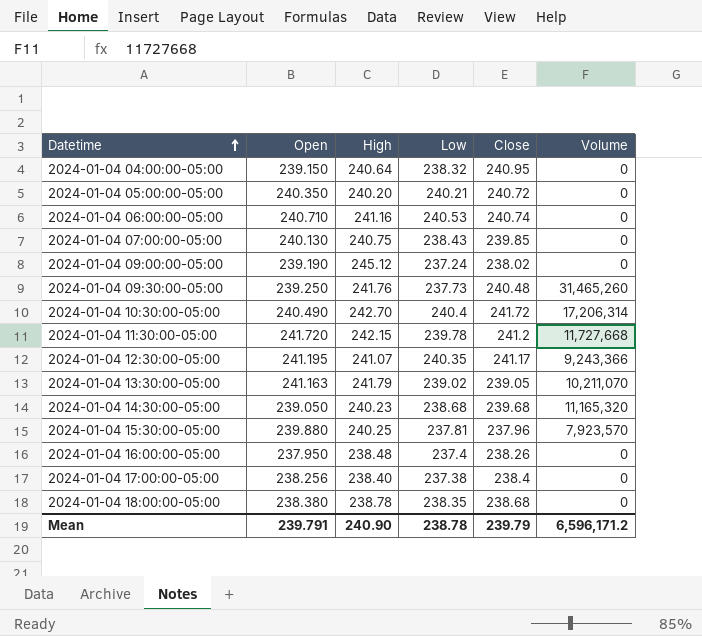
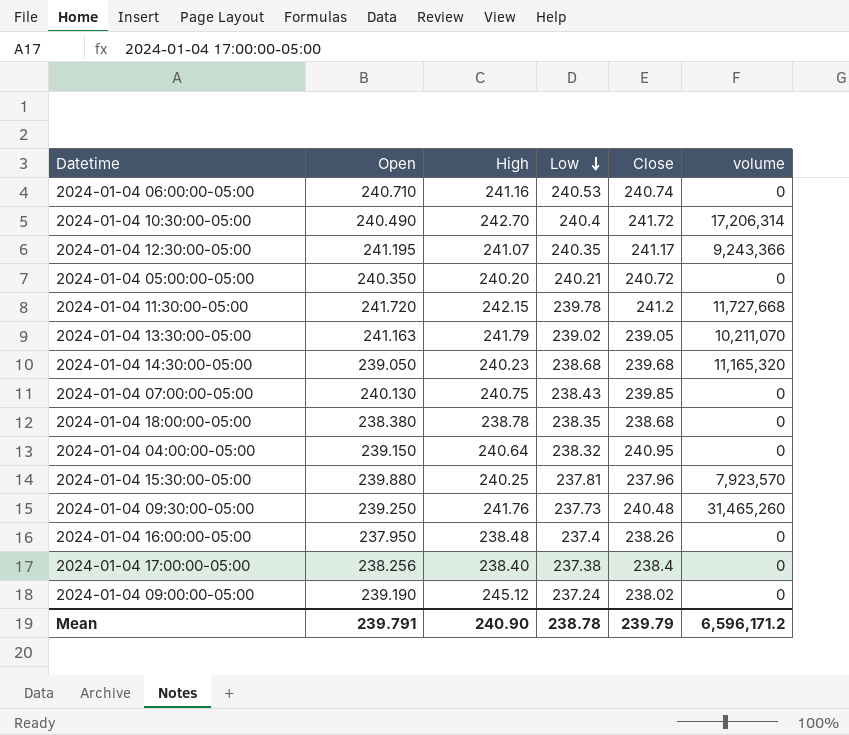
row order: Datetime ascending -> Low descending
column name: Volume -> volume

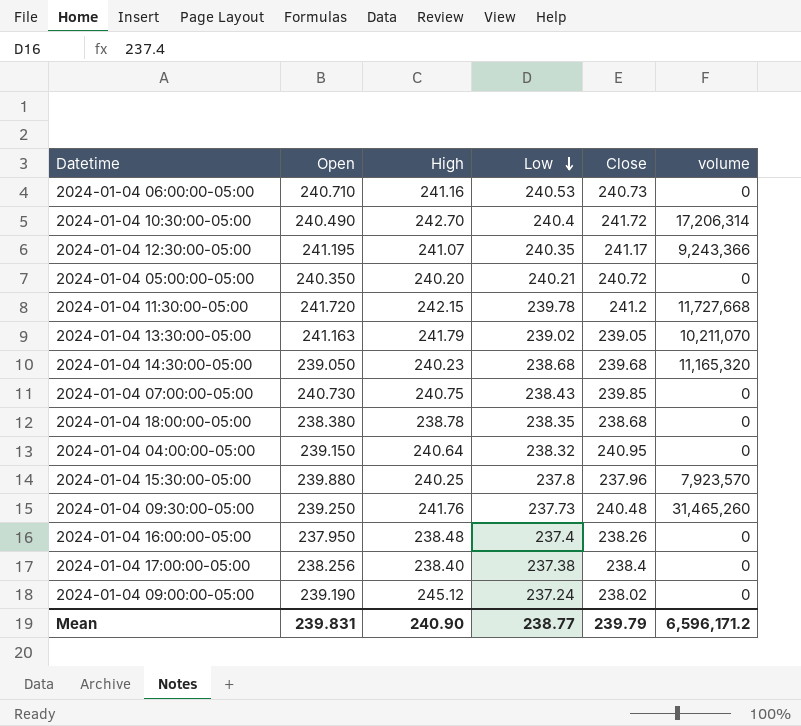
2024-01-04 06:00:00-05:00 | Close: 240.74 -> 240.73
2024-01-04 07:00:00-05:00 | Open: 240.130 -> 240.730
2024-01-04 15:30:00-05:00 | Low: 237.81 -> 237.8
Mean | Open: 239.791 -> 239.831
Mean | Low: 238.78 -> 238.77

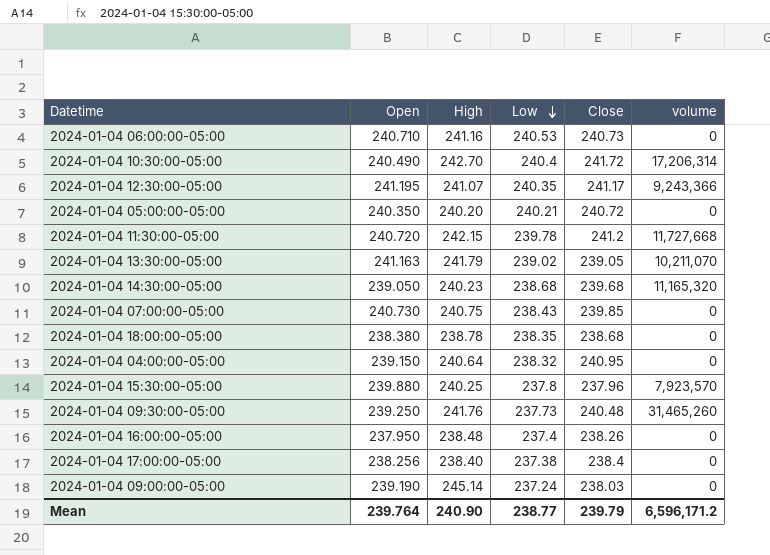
2024-01-04 11:30:00-05:00 | Open: 241.720 -> 240.720
2024-01-04 09:00:00-05:00 | High: 245.12 -> 245.14
2024-01-04 09:00:00-05:00 | Close: 238.02 -> 238.03
Mean | Open: 239.831 -> 239.764

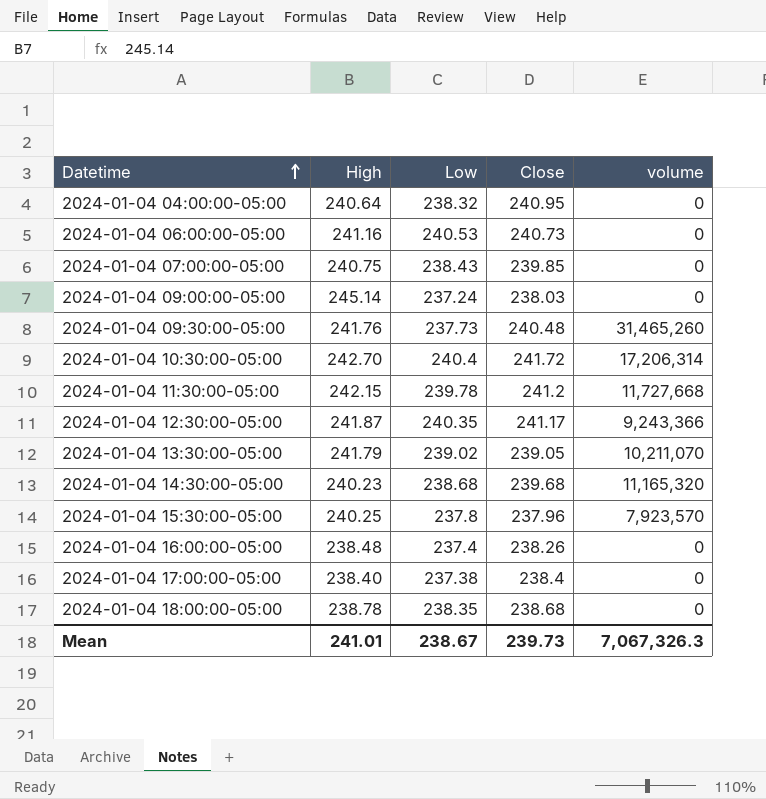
row order: Low descending -> Datetime ascending
column Open | position: 2 -> none
row 2024-01-04 05:00:00-05:00: 240.350 | 240.20 | 240.21 | 240.72 | 0 -> none
2024-01-04 12:30:00-05:00 | High: 241.07 -> 241.87
Mean | High: 240.90 -> 241.01
Mean | Low: 238.77 -> 238.67
Mean | Close: 239.79 -> 239.73
Mean | volume: 6,596,171.2 -> 7,067,326.3

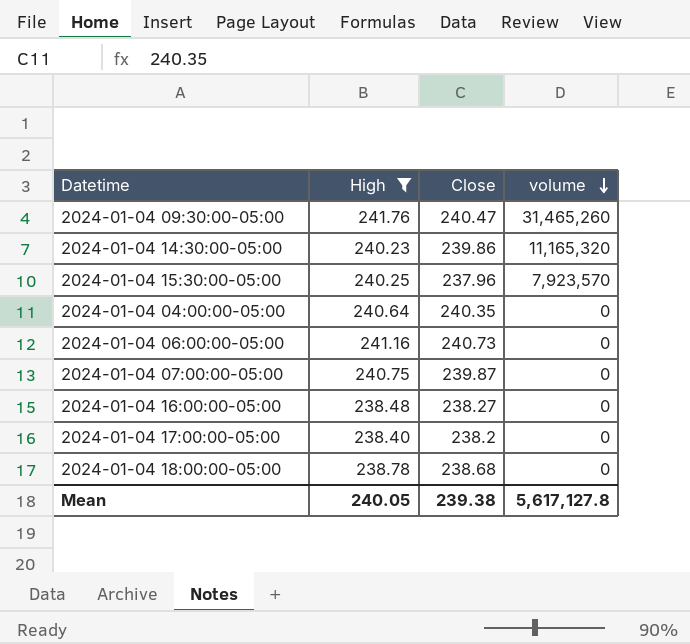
filter: none -> High <= 241.76
row order: Datetime ascending -> volume descending
column Low | position: 3 -> none
2024-01-04 09:30:00-05:00 | Close: 240.48 -> 240.47
2024-01-04 14:30:00-05:00 | Close: 239.68 -> 239.86
2024-01-04 04:00:00-05:00 | Close: 240.95 -> 240.35
2024-01-04 07:00:00-05:00 | Close: 239.85 -> 239.87
2024-01-04 16:00:00-05:00 | Close: 238.26 -> 238.27
2024-01-04 17:00:00-05:00 | Close: 238.4 -> 238.2
Mean | High: 241.01 -> 240.05
Mean | Close: 239.73 -> 239.38
Mean | volume: 7,067,326.3 -> 5,617,127.8

